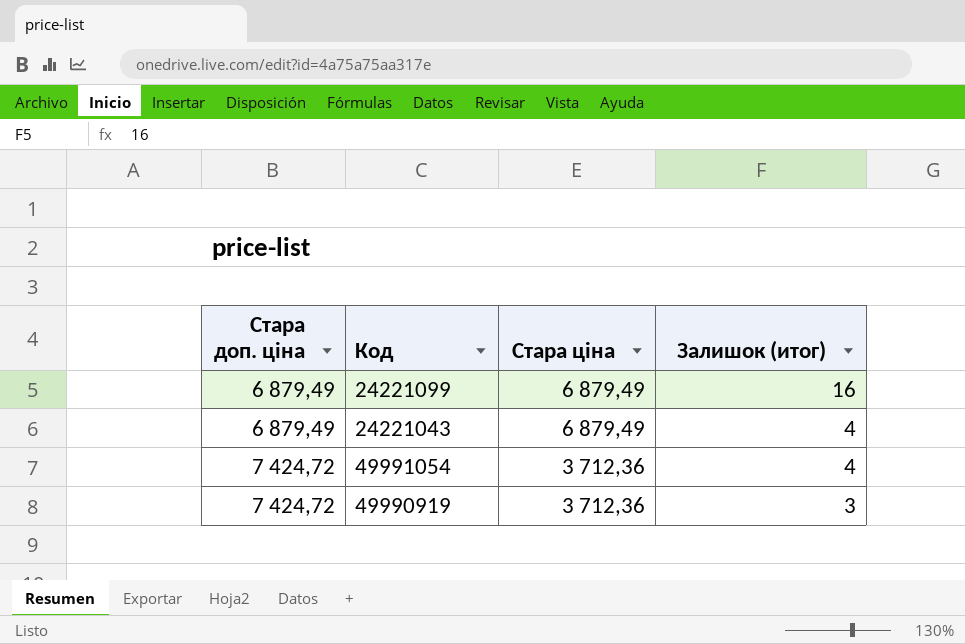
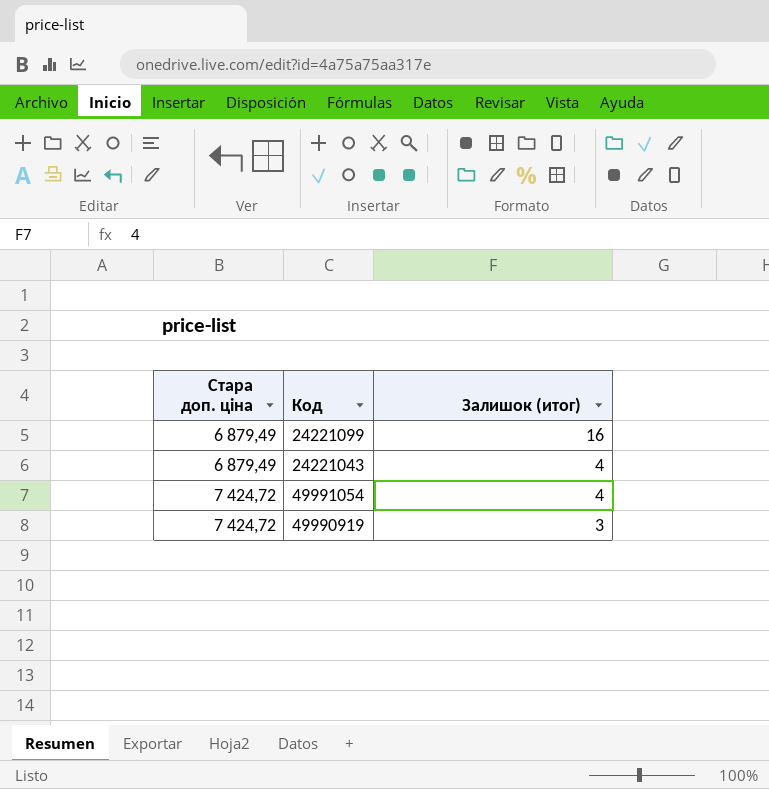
column Стара ціна | position: 3 -> none

